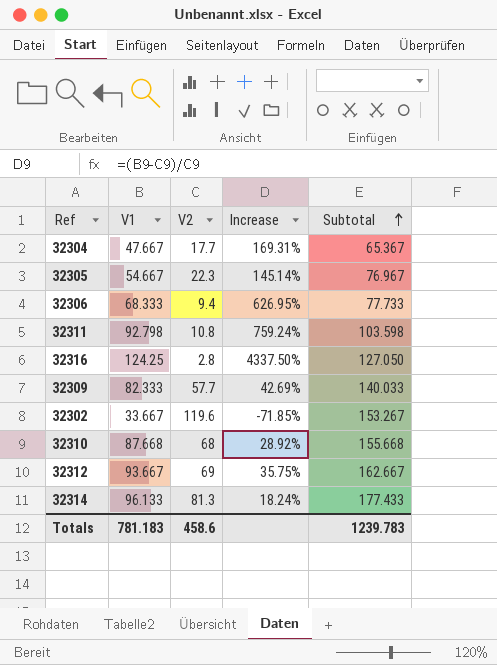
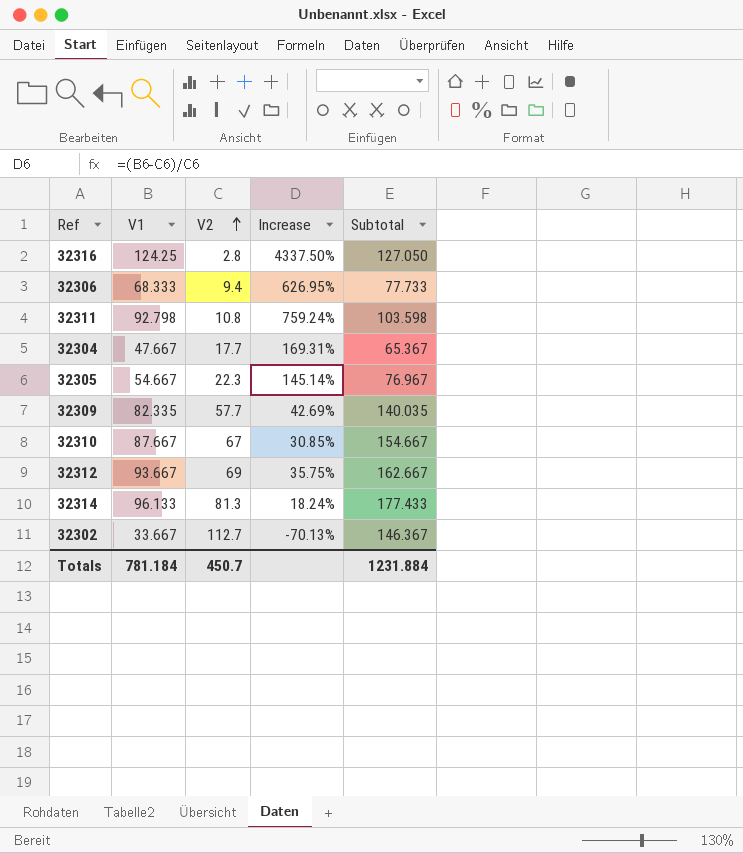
row order: Subtotal ascending -> V2 ascending
32309 | V1: 82.333 -> 82.335
32309 | Subtotal: 140.033 -> 140.035
32310 | V1: 87.668 -> 87.667
32310 | V2: 68 -> 67
32310 | Increase: 28.92% -> 30.85%
32310 | Subtotal: 155.668 -> 154.667
32302 | V2: 119.6 -> 112.7
32302 | Increase: -71.85% -> -70.13%
32302 | Subtotal: 153.267 -> 146.367
Totals | V1: 781.183 -> 781.184
Totals | V2: 458.6 -> 450.7
Totals | Subtotal: 1239.783 -> 1231.884

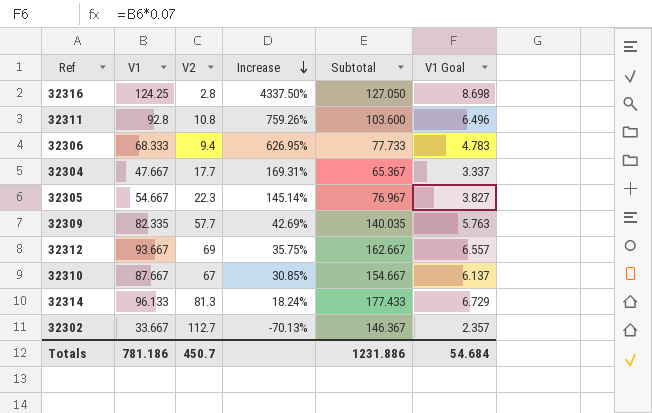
row order: V2 ascending -> Increase descending
column V1 Goal | formula: none -> [V1] * 0.07
32311 | V1: 92.798 -> 92.8
32311 | Increase: 759.24% -> 759.26%
32311 | Subtotal: 103.598 -> 103.600
Totals | V1: 781.184 -> 781.186
Totals | Subtotal: 1231.884 -> 1231.886

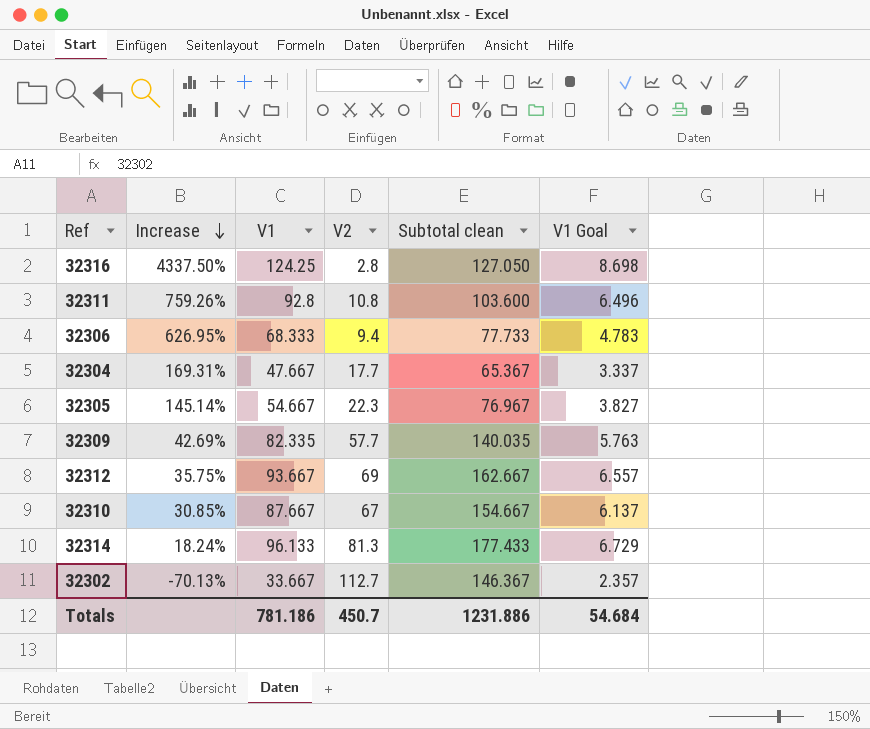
column Increase | position: 4 -> 2
column name: Subtotal -> Subtotal clean

